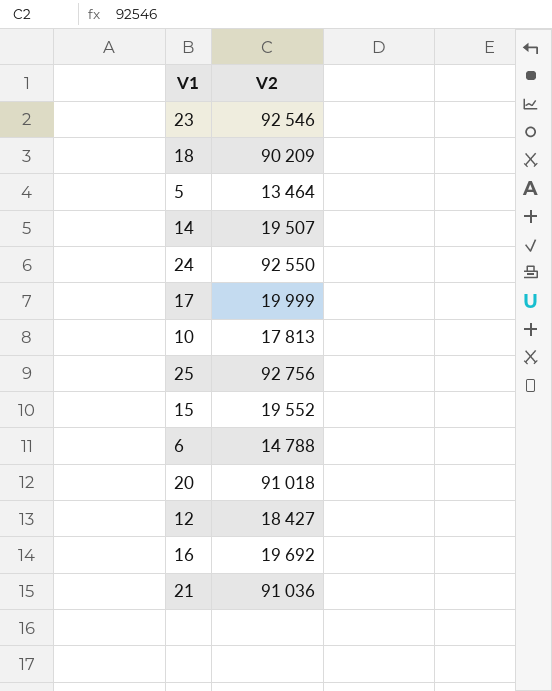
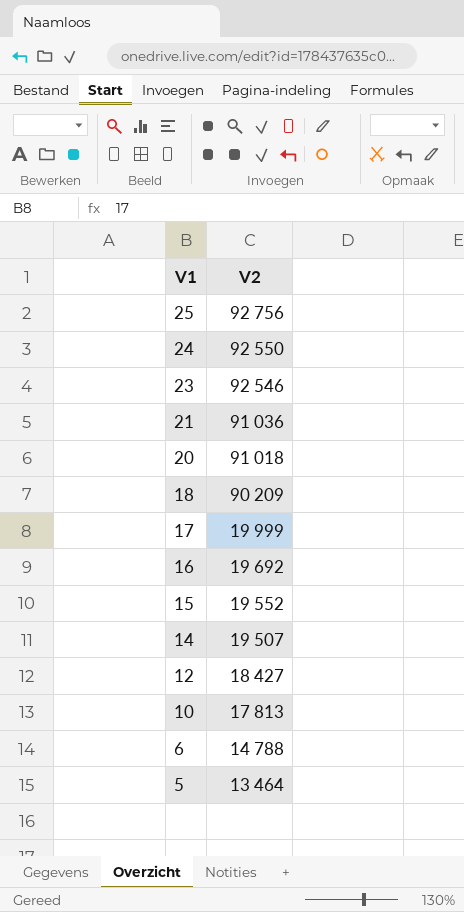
row order: none -> V1 descending

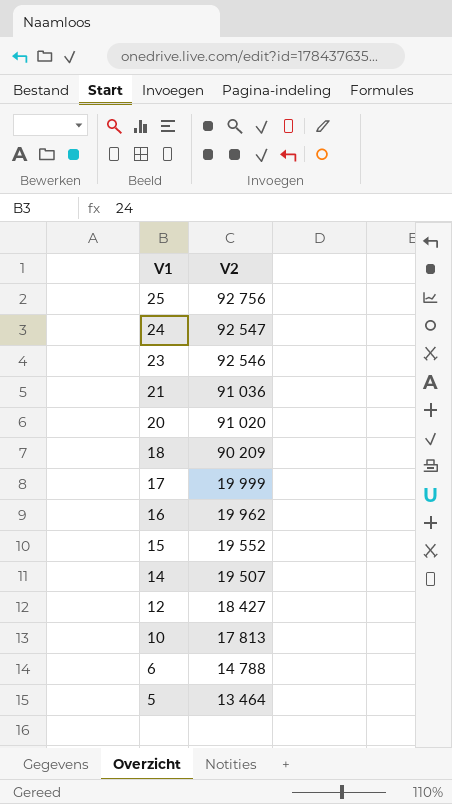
24 | V2: 92 550 -> 92 547
20 | V2: 91 018 -> 91 020
16 | V2: 19 692 -> 19 962

